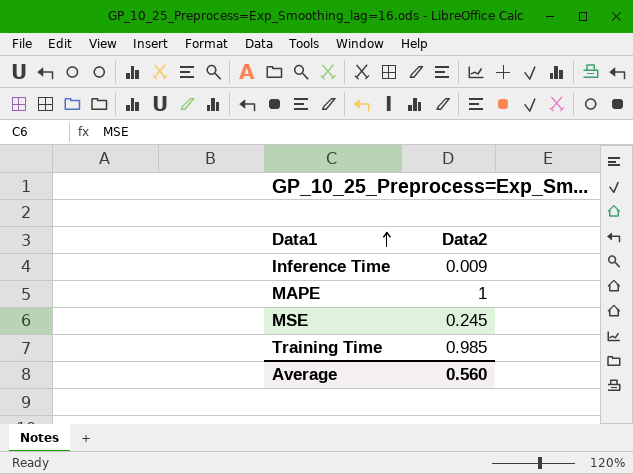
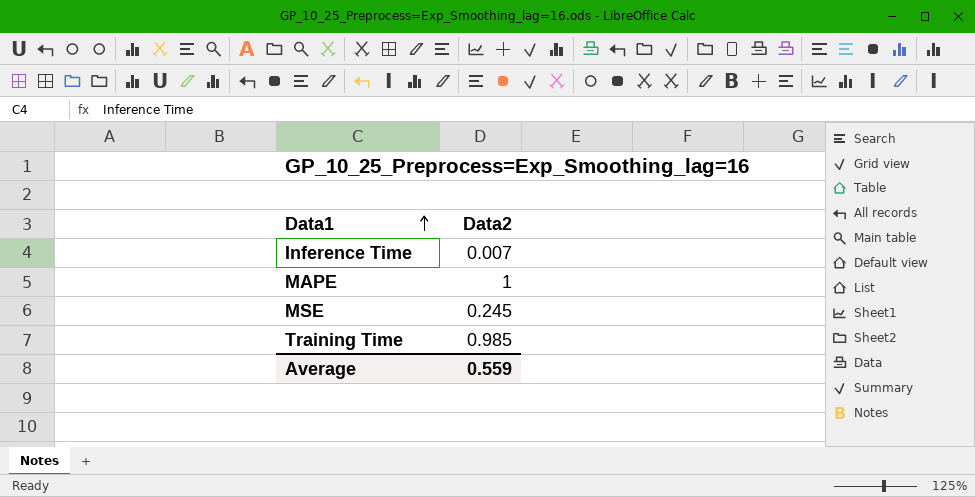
Inference Time | Data2: 0.009 -> 0.007
Average | Data2: 0.560 -> 0.559

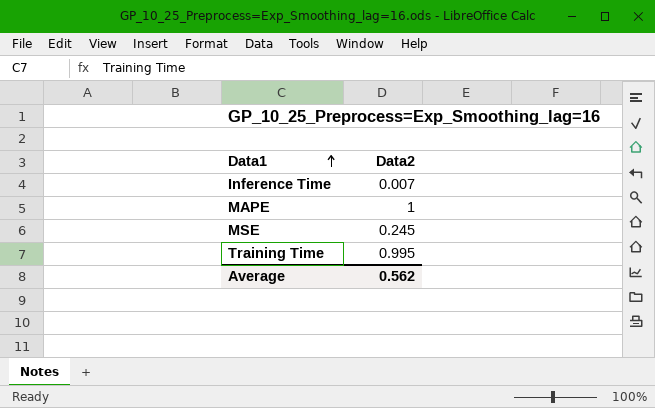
Training Time | Data2: 0.985 -> 0.995
Average | Data2: 0.559 -> 0.562

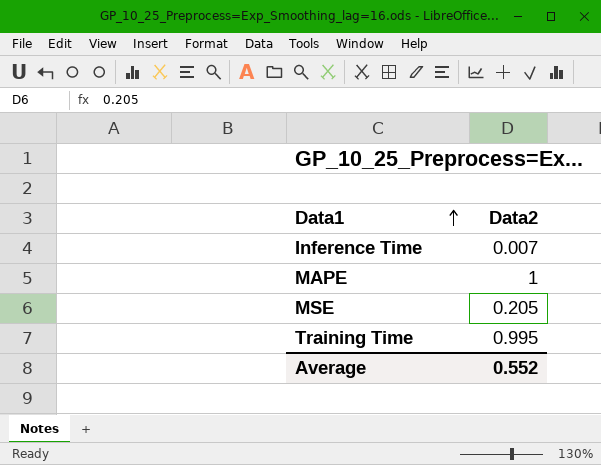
MSE | Data2: 0.245 -> 0.205
Average | Data2: 0.562 -> 0.552

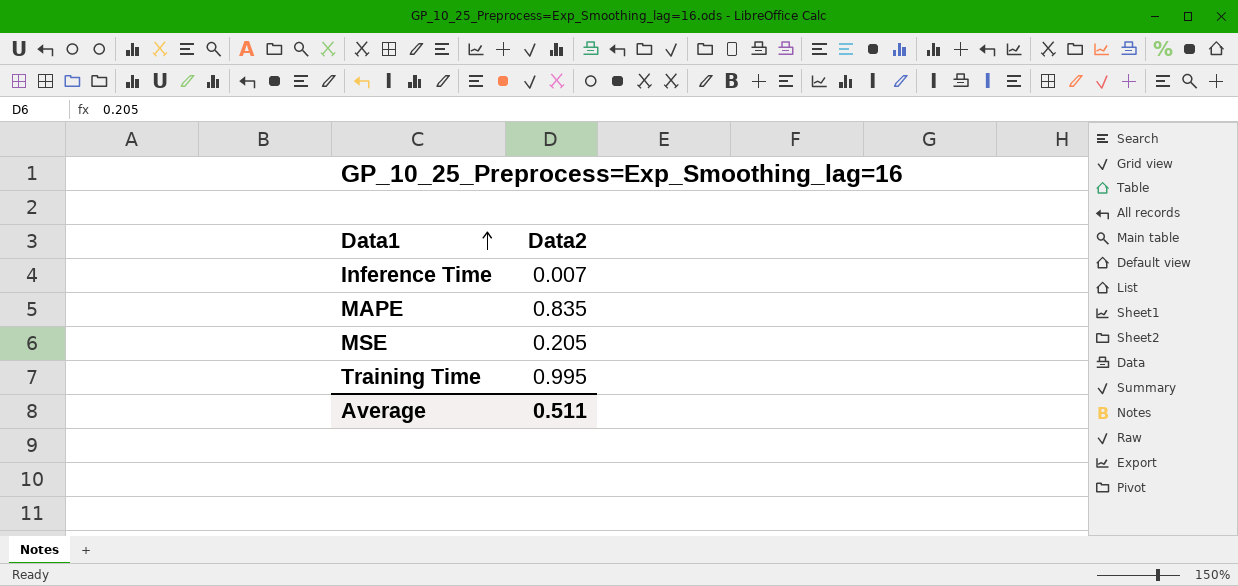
MAPE | Data2: 1 -> 0.835
Average | Data2: 0.552 -> 0.511

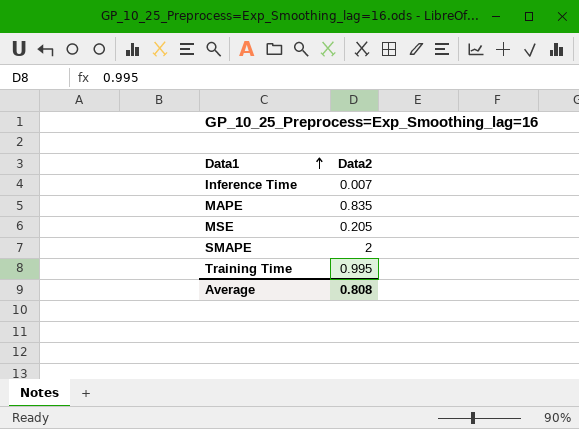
row SMAPE: none -> 2
Average | Data2: 0.511 -> 0.808

